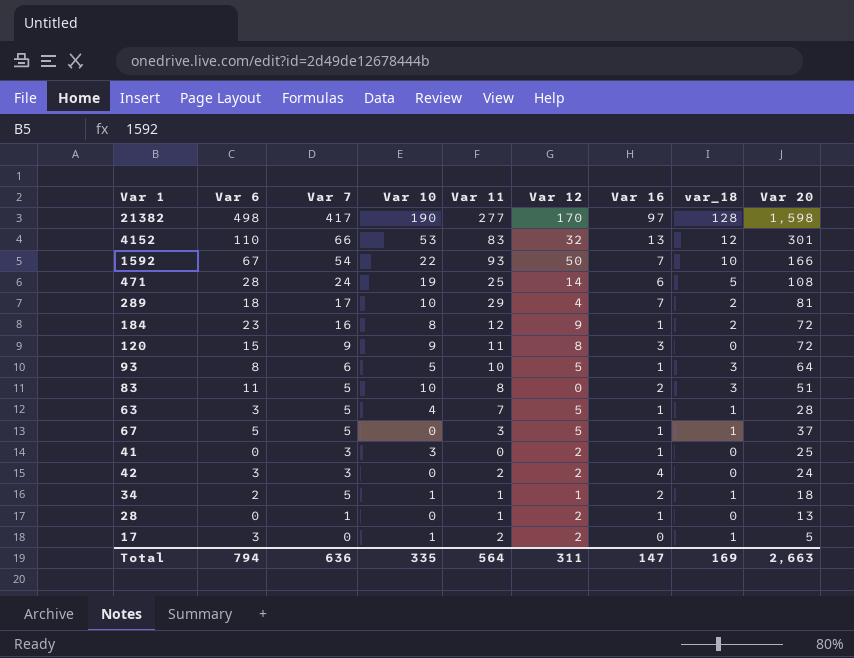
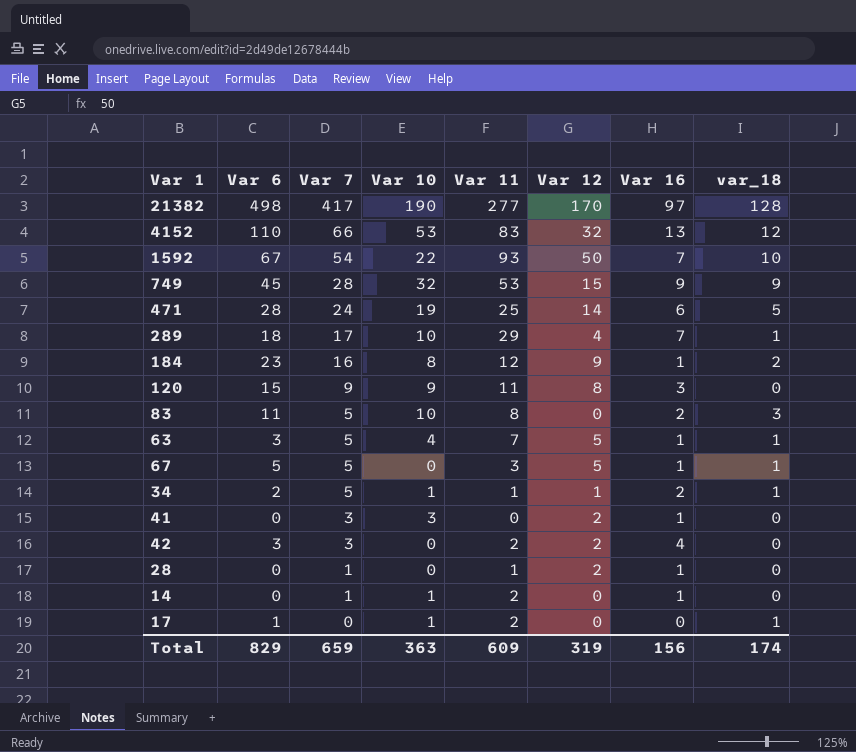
row order: none -> Var 7 descending
column Var 20 | position: 9 -> none
row 93: 8 | 6 | 5 | 10 | 5 | 1 | 3 | 64 -> none
row 749: none -> 45 | 28 | 32 | 53 | 15 | 9 | 9
289 | var_18: 2 -> 1
row 14: none -> 0 | 1 | 1 | 2 | 0 | 1 | 0
17 | Var 6: 3 -> 1
17 | Var 12: 2 -> 0
Total | Var 6: 794 -> 829
Total | Var 7: 636 -> 659
Total | Var 10: 335 -> 363
Total | Var 11: 564 -> 609
Total | Var 12: 311 -> 319
Total | Var 16: 147 -> 156
Total | var_18: 169 -> 174

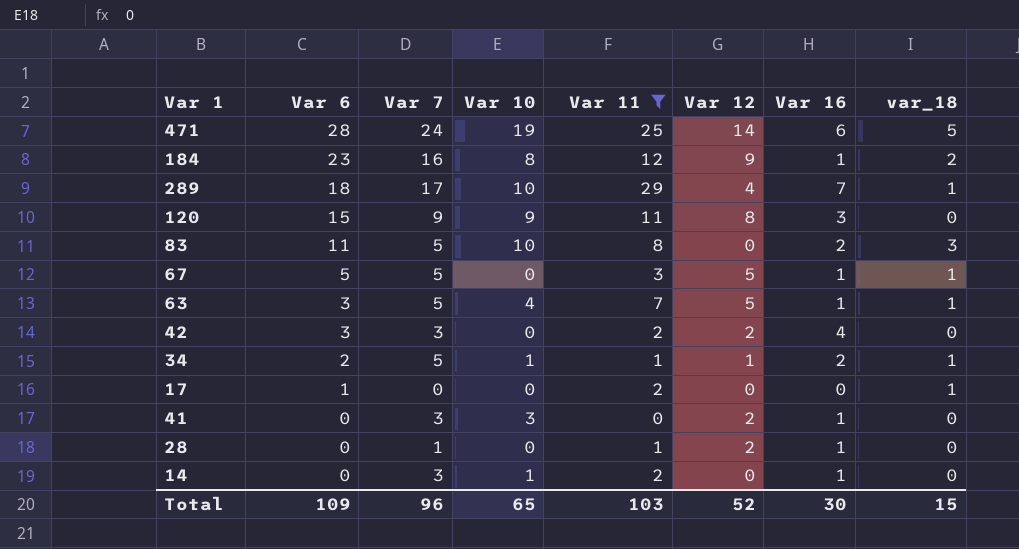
filter: none -> Var 11 <= 29
row order: Var 7 descending -> Var 6 descending
17 | Var 10: 1 -> 0
14 | Var 7: 1 -> 3
Total | Var 6: 829 -> 109
Total | Var 7: 659 -> 96
Total | Var 10: 363 -> 65
Total | Var 11: 609 -> 103
Total | Var 12: 319 -> 52
Total | Var 16: 156 -> 30
Total | var_18: 174 -> 15

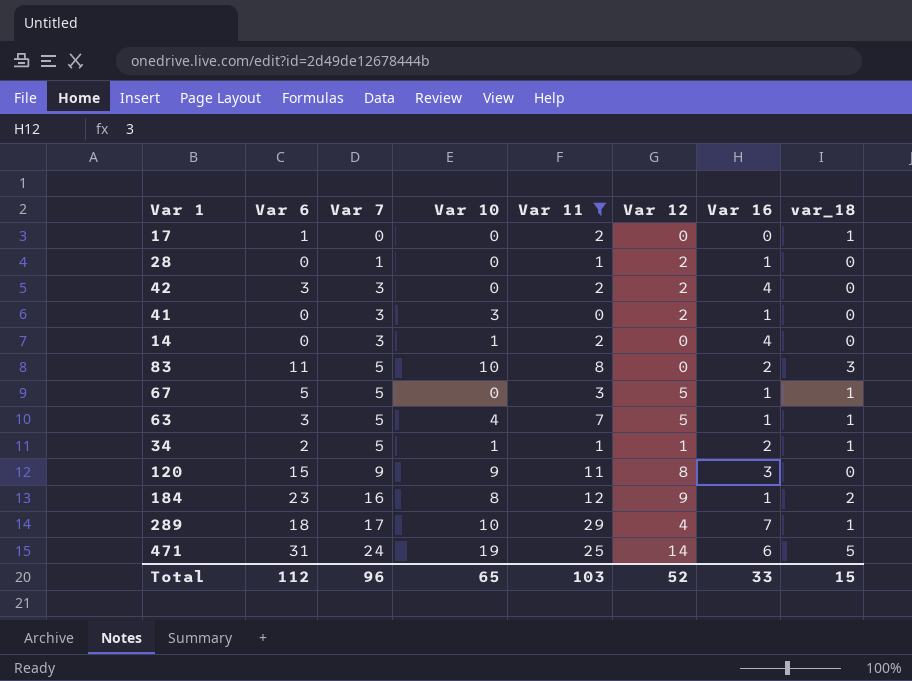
row order: Var 6 descending -> Var 7 ascending
14 | Var 16: 1 -> 4
471 | Var 6: 28 -> 31
Total | Var 6: 109 -> 112
Total | Var 16: 30 -> 33

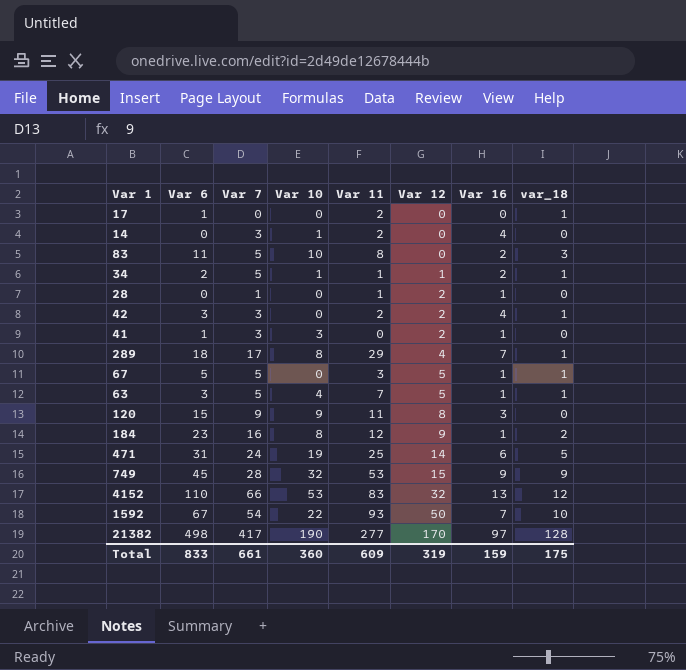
filter: Var 11 <= 29 -> none
row order: Var 7 ascending -> Var 12 ascending
42 | var_18: 0 -> 1
41 | Var 6: 0 -> 1
289 | Var 10: 10 -> 8
Total | Var 6: 112 -> 833
Total | Var 7: 96 -> 661
Total | Var 10: 65 -> 360
Total | Var 11: 103 -> 609
Total | Var 12: 52 -> 319
Total | Var 16: 33 -> 159
Total | var_18: 15 -> 175

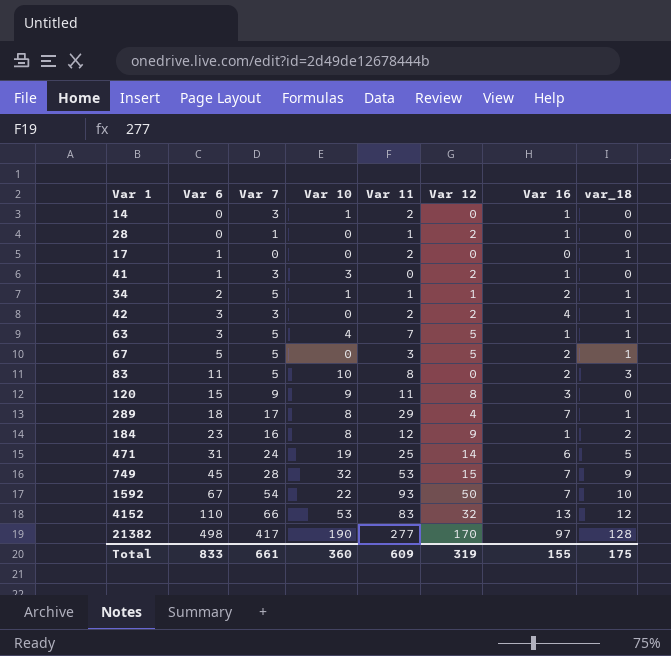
row order: Var 12 ascending -> Var 6 ascending
14 | Var 16: 4 -> 1
67 | Var 16: 1 -> 2
749 | Var 16: 9 -> 7
Total | Var 16: 159 -> 155

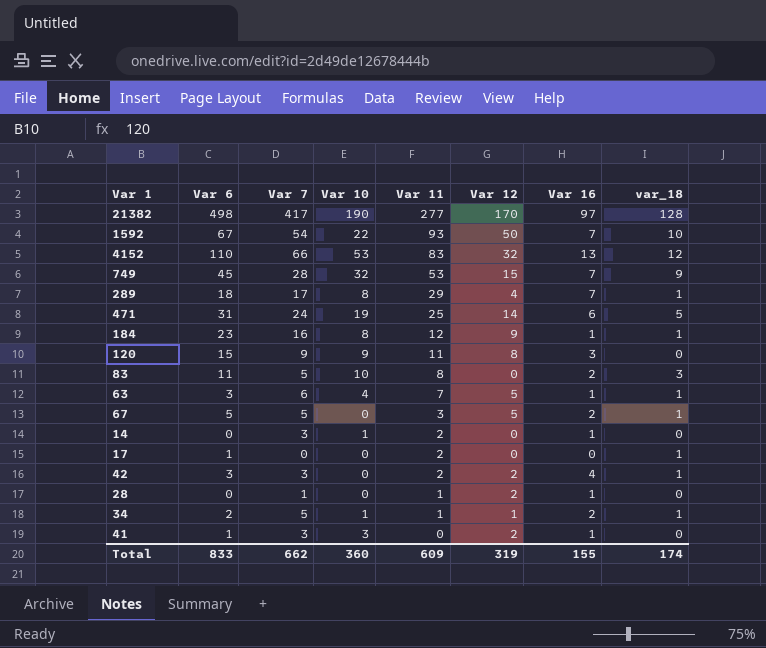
row order: Var 6 ascending -> Var 11 descending
184 | var_18: 2 -> 1
63 | Var 7: 5 -> 6
Total | Var 7: 661 -> 662
Total | var_18: 175 -> 174

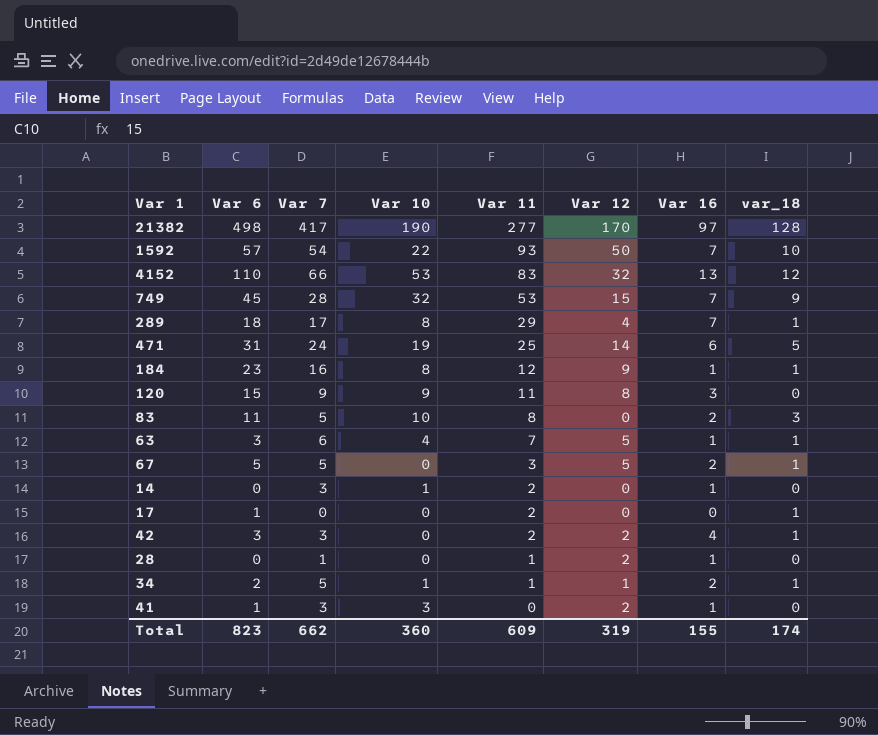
1592 | Var 6: 67 -> 57
Total | Var 6: 833 -> 823

